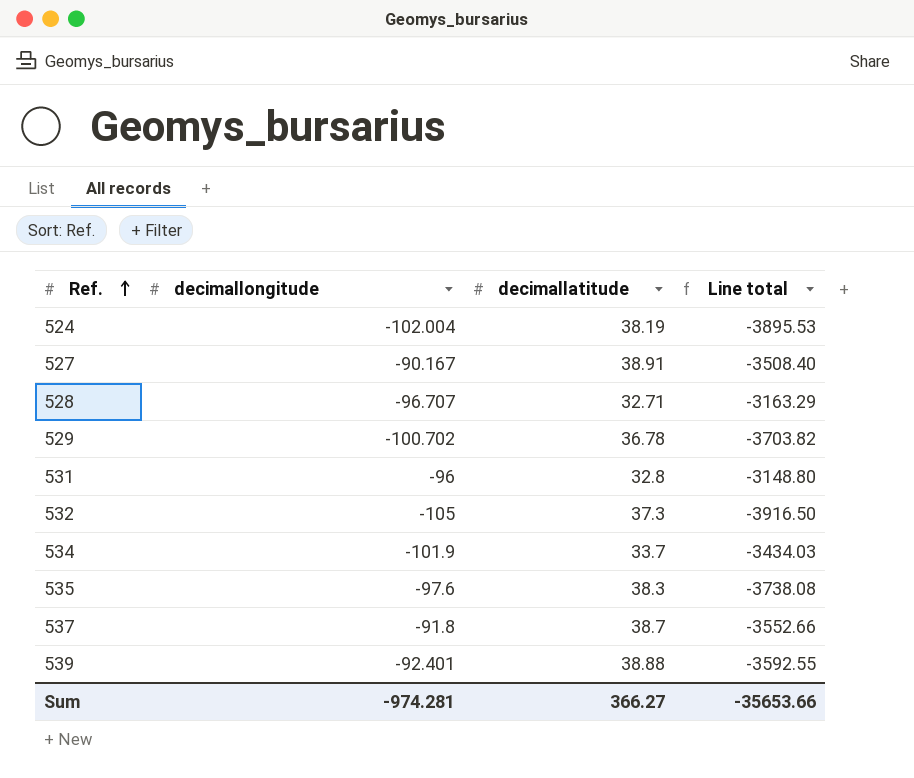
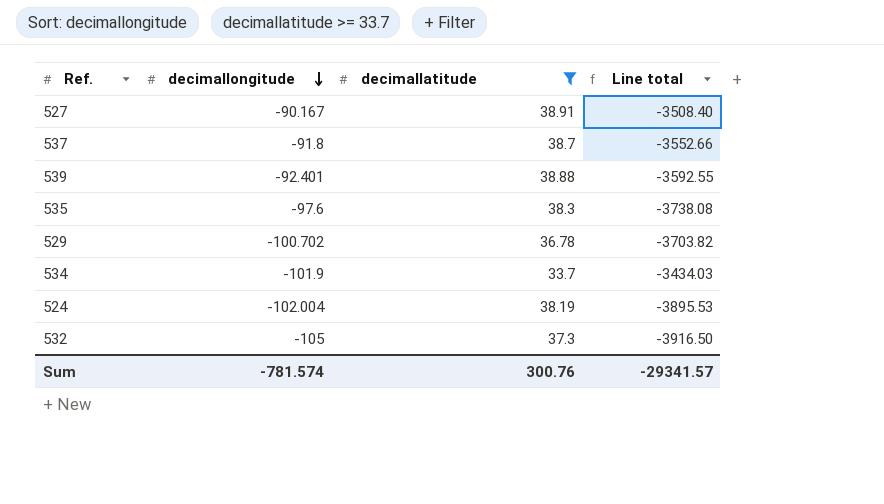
filter: none -> decimallatitude >= 33.7
row order: Ref. ascending -> decimallongitude descending
Sum | decimallongitude: -974.281 -> -781.574
Sum | decimallatitude: 366.27 -> 300.76
Sum | Line total: -35653.66 -> -29341.57

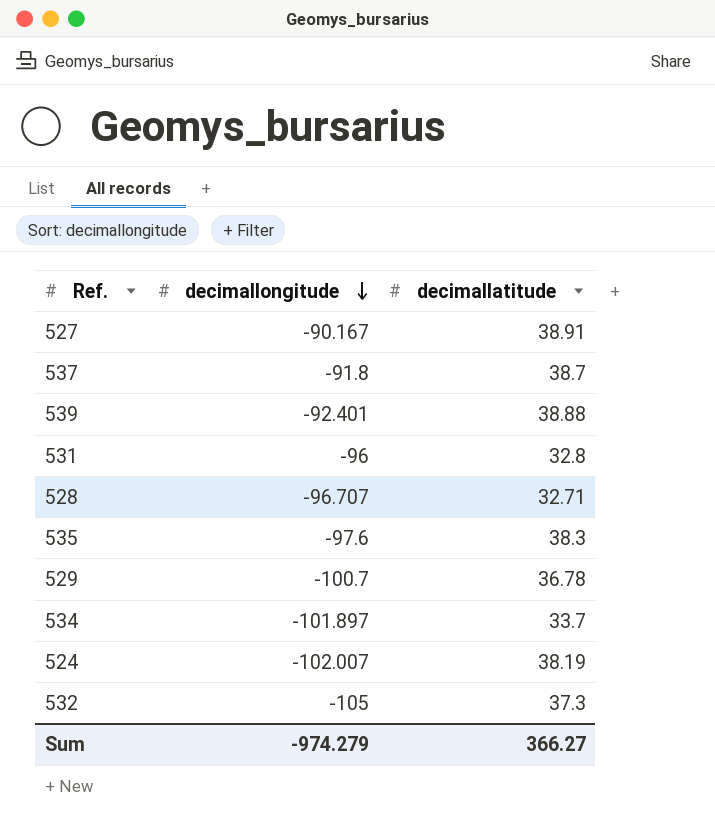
filter: decimallatitude >= 33.7 -> none
column Line total | formula: [decimallongitude] * [decimallatitude] -> none
529 | decimallongitude: -100.702 -> -100.7
534 | decimallongitude: -101.9 -> -101.897
524 | decimallongitude: -102.004 -> -102.007
Sum | decimallongitude: -781.574 -> -974.279
Sum | decimallatitude: 300.76 -> 366.27

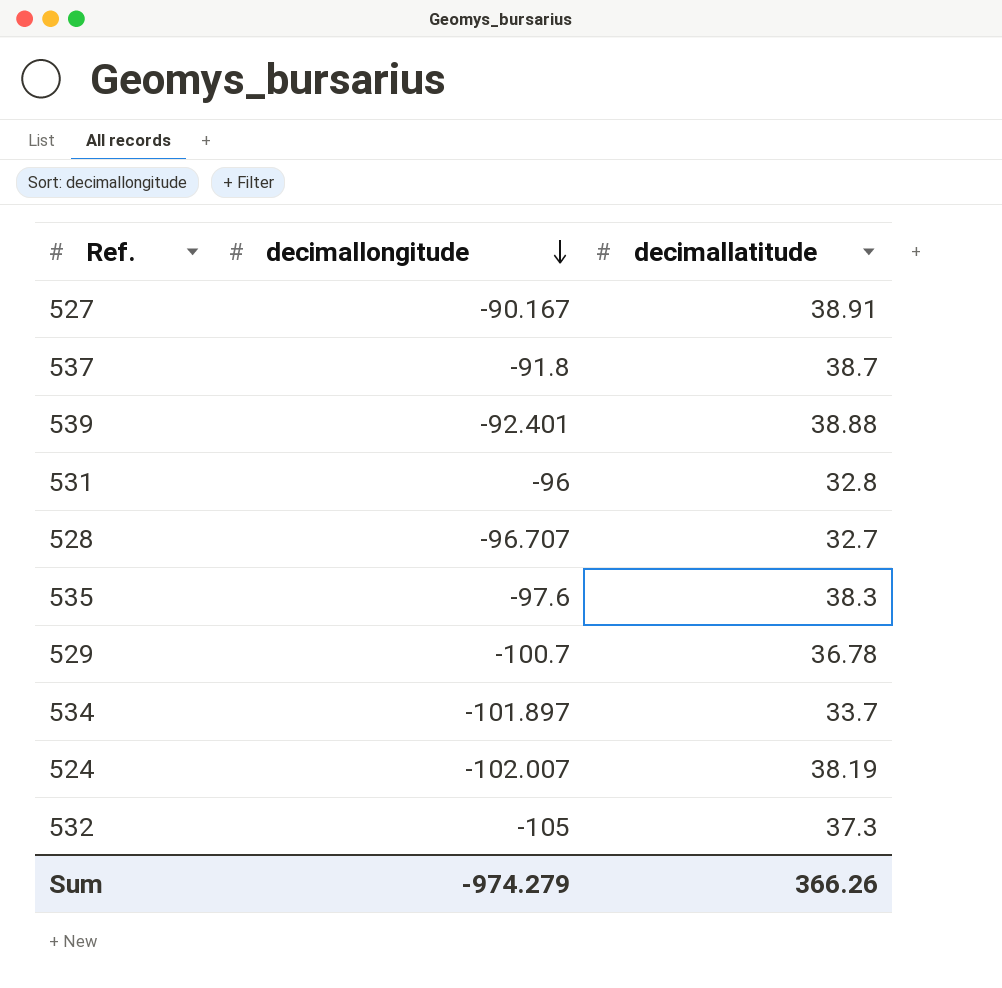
528 | decimallatitude: 32.71 -> 32.7
Sum | decimallatitude: 366.27 -> 366.26

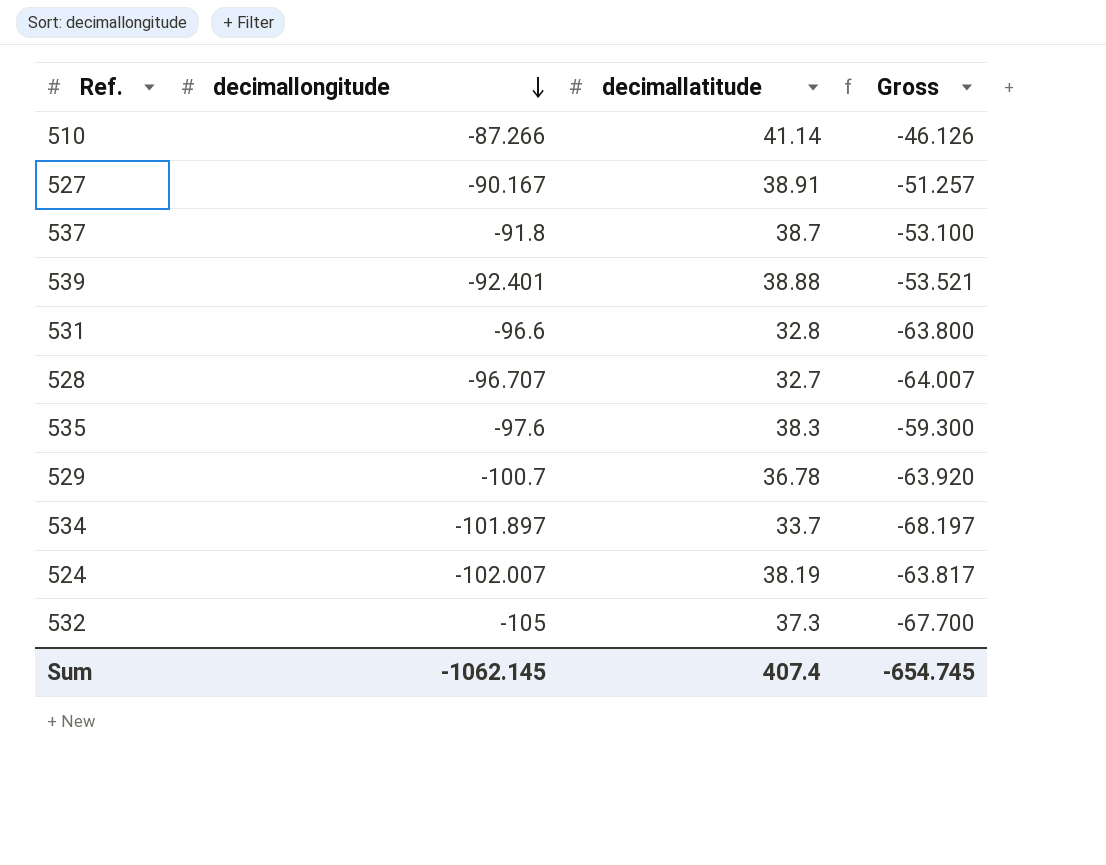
column Gross | formula: none -> [decimallongitude] + [decimallatitude]
row 510: none -> -87.266 | 41.14 | -46.126
531 | decimallongitude: -96 -> -96.6
Sum | decimallongitude: -974.279 -> -1062.145
Sum | decimallatitude: 366.26 -> 407.4

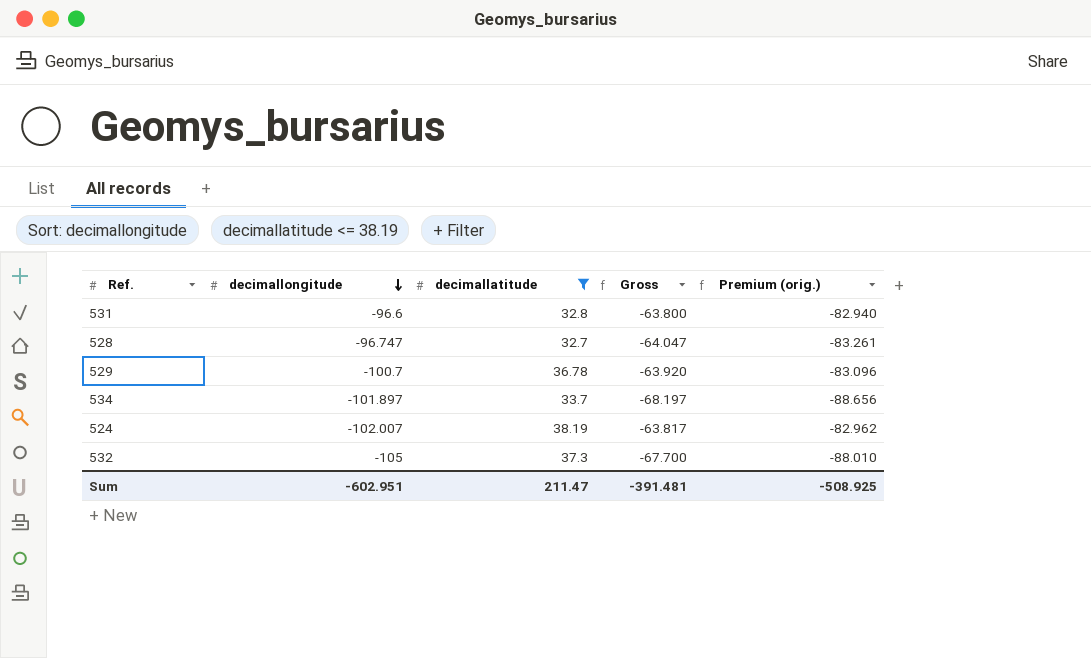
filter: none -> decimallatitude <= 38.19
column Premium (orig.) | formula: none -> [Gross] * 1.3
528 | decimallongitude: -96.707 -> -96.747
528 | Gross: -64.007 -> -64.047
Sum | decimallongitude: -1062.145 -> -602.951
Sum | decimallatitude: 407.4 -> 211.47
Sum | Gross: -654.745 -> -391.481

